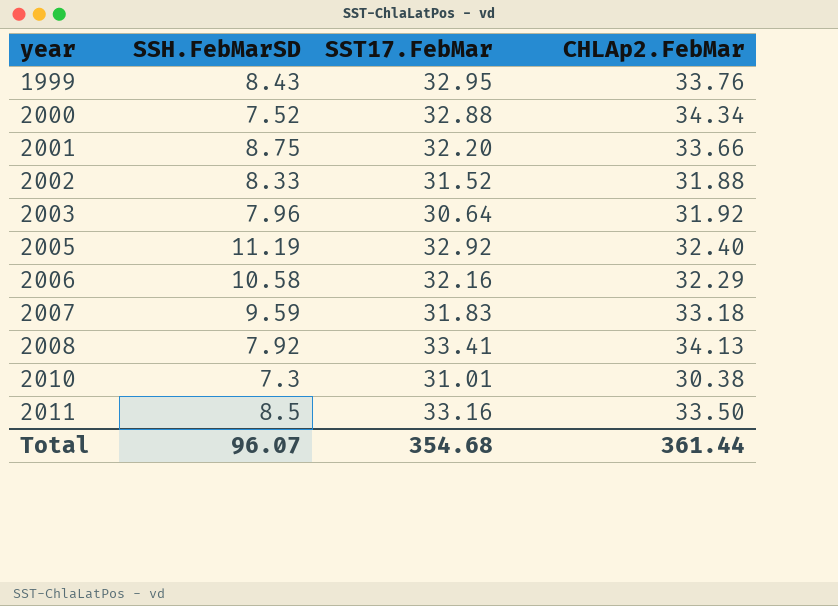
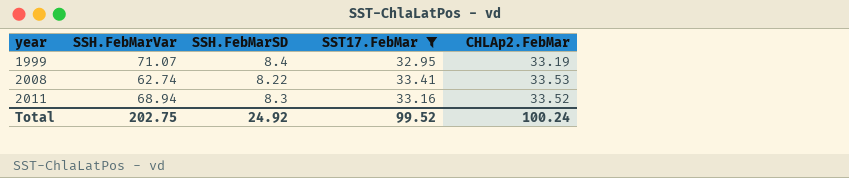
filter: none -> SST17.FebMar >= 32.95
column SSH.FebMarVar | position: none -> 2
1999 | SSH.FebMarSD: 8.43 -> 8.4
1999 | CHLAp2.FebMar: 33.76 -> 33.19
2008 | SSH.FebMarSD: 7.92 -> 8.22
2008 | CHLAp2.FebMar: 34.13 -> 33.53
2011 | SSH.FebMarSD: 8.5 -> 8.3
2011 | CHLAp2.FebMar: 33.50 -> 33.52
Total | SSH.FebMarSD: 96.07 -> 24.92
Total | SST17.FebMar: 354.68 -> 99.52
Total | CHLAp2.FebMar: 361.44 -> 100.24

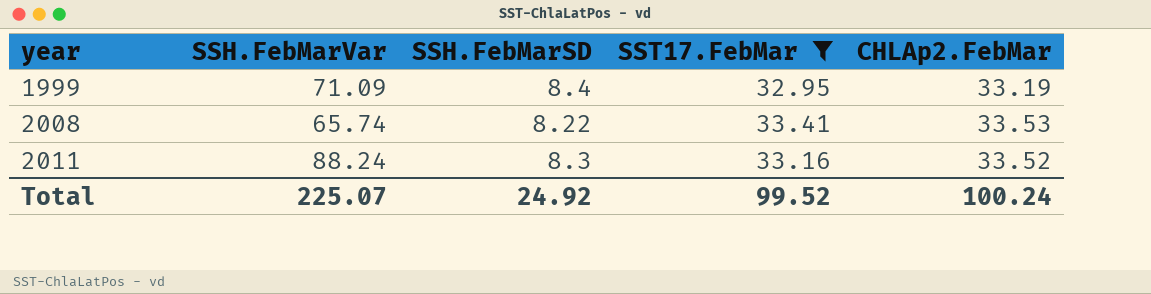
1999 | SSH.FebMarVar: 71.07 -> 71.09
2008 | SSH.FebMarVar: 62.74 -> 65.74
2011 | SSH.FebMarVar: 68.94 -> 88.24
Total | SSH.FebMarVar: 202.75 -> 225.07

